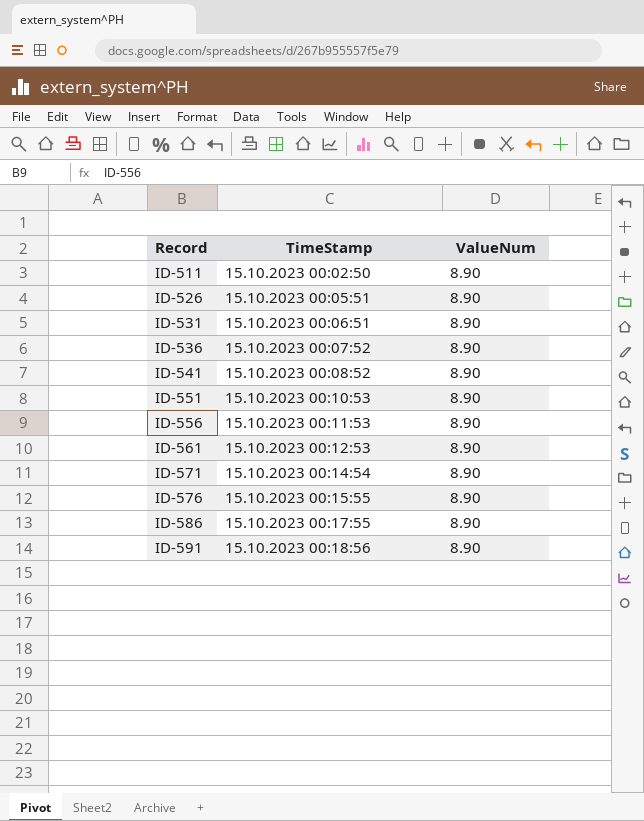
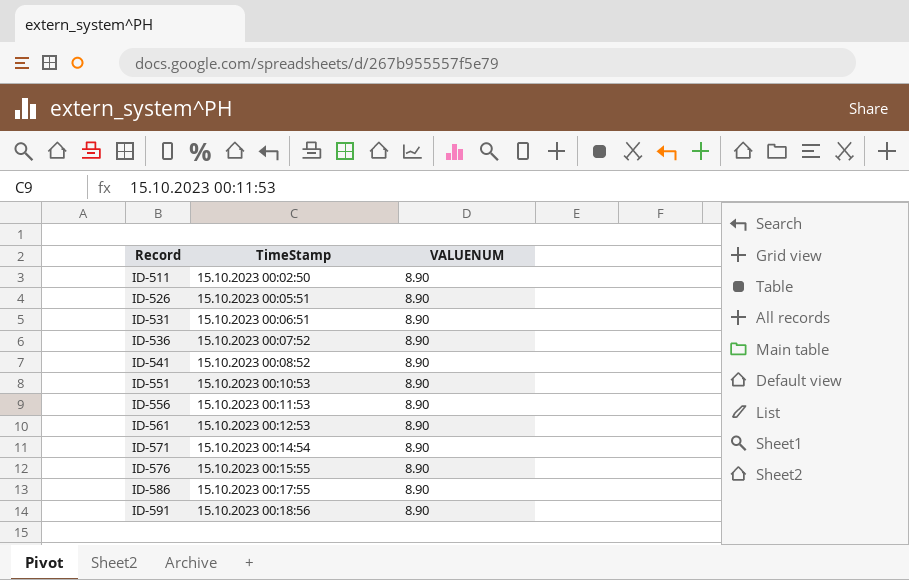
column name: ValueNum -> VALUENUM

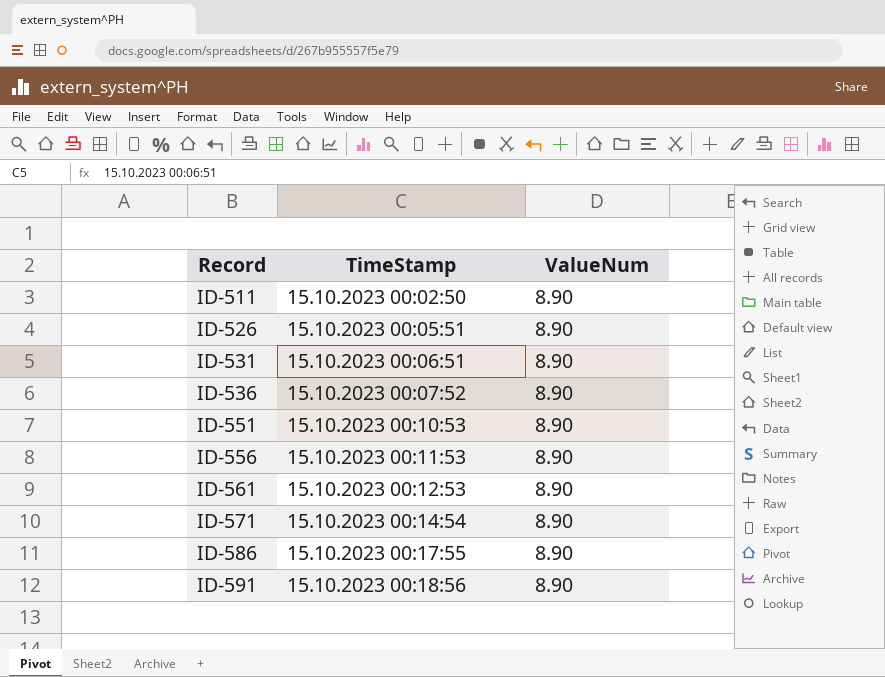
column name: VALUENUM -> ValueNum
row ID-541: 15.10.2023 00:08:52 | 8.90 -> none
row ID-576: 15.10.2023 00:15:55 | 8.90 -> none

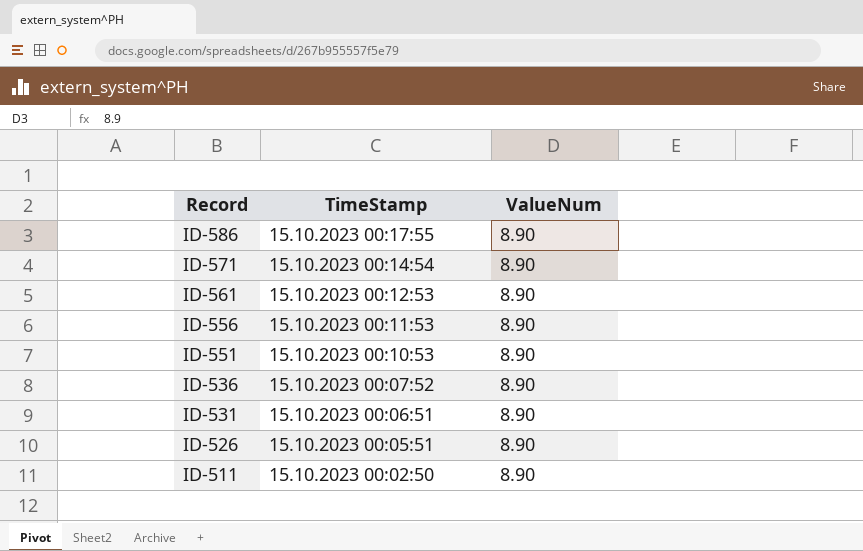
row order: Record ascending -> Record descending
row ID-591: 15.10.2023 00:18:56 | 8.90 -> none

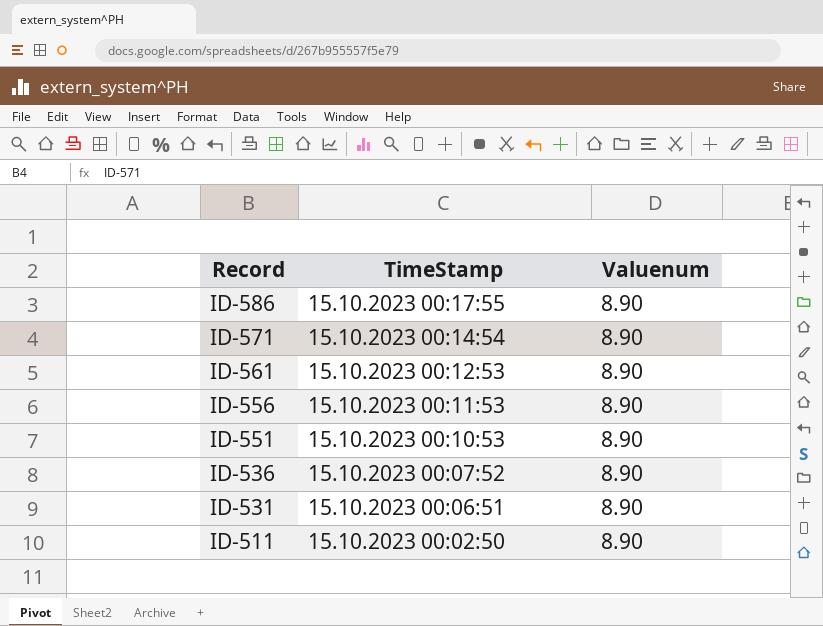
column name: ValueNum -> Valuenum
row ID-526: 15.10.2023 00:05:51 | 8.90 -> none

